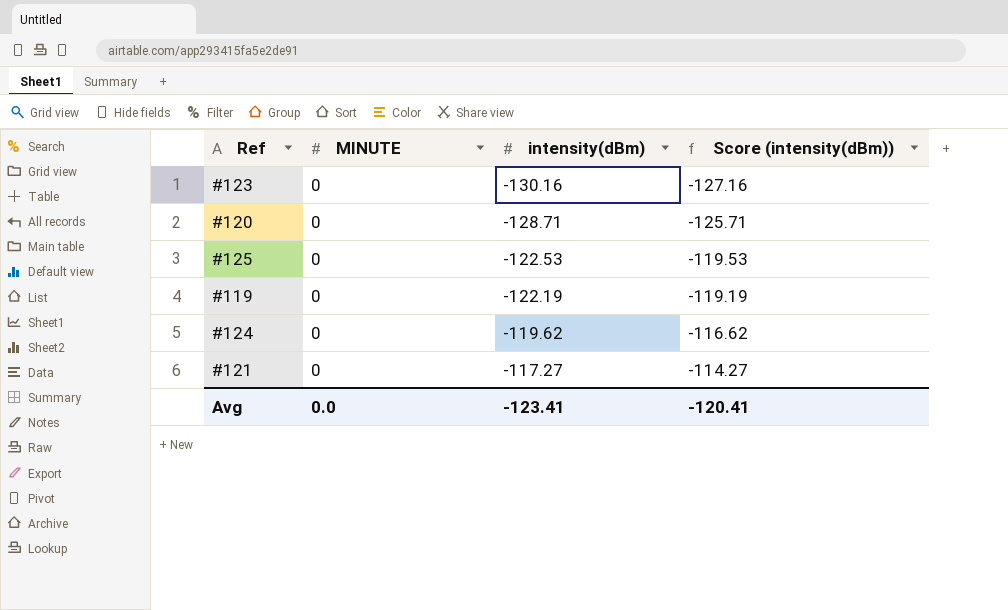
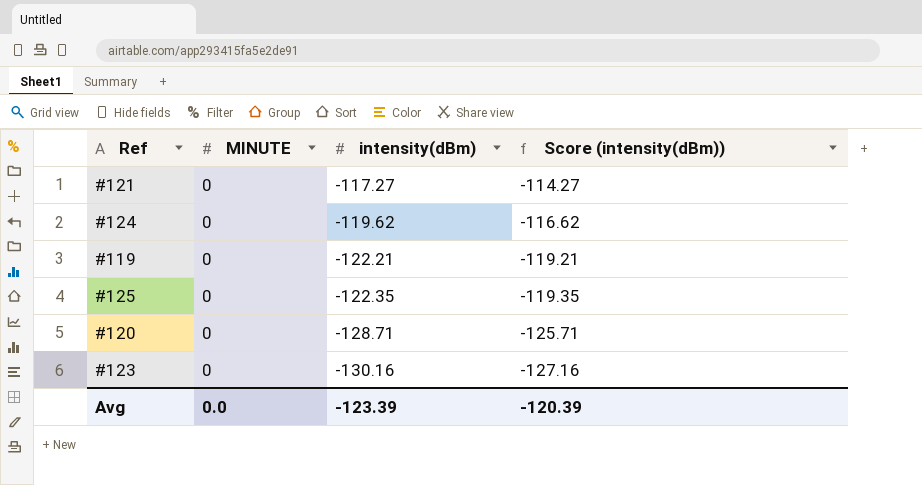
row order: intensity(dBm) ascending -> intensity(dBm) descending
#119 | intensity(dBm): -122.19 -> -122.21
#119 | Score (intensity(dBm)): -119.19 -> -119.21
#125 | intensity(dBm): -122.53 -> -122.35
#125 | Score (intensity(dBm)): -119.53 -> -119.35
Avg | intensity(dBm): -123.41 -> -123.39
Avg | Score (intensity(dBm)): -120.41 -> -120.39

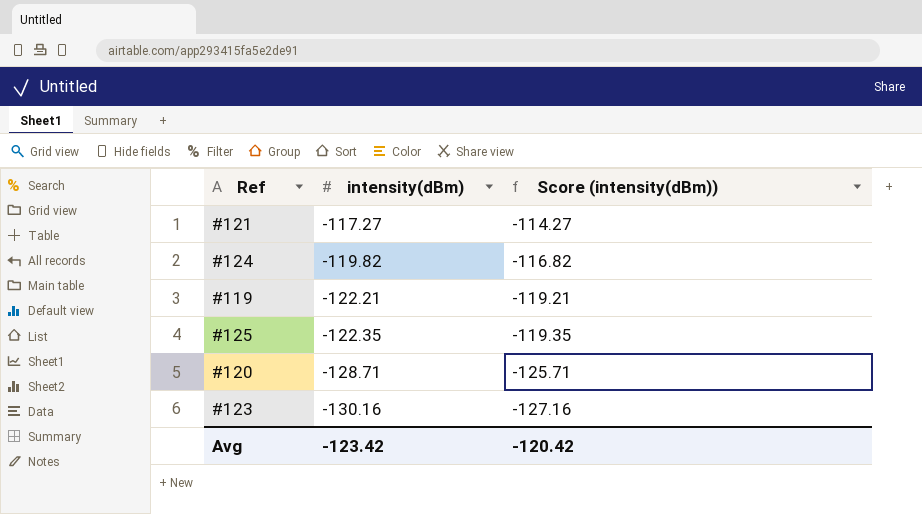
column MINUTE | position: 2 -> none
#124 | intensity(dBm): -119.62 -> -119.82
#124 | Score (intensity(dBm)): -116.62 -> -116.82
Avg | intensity(dBm): -123.39 -> -123.42
Avg | Score (intensity(dBm)): -120.39 -> -120.42

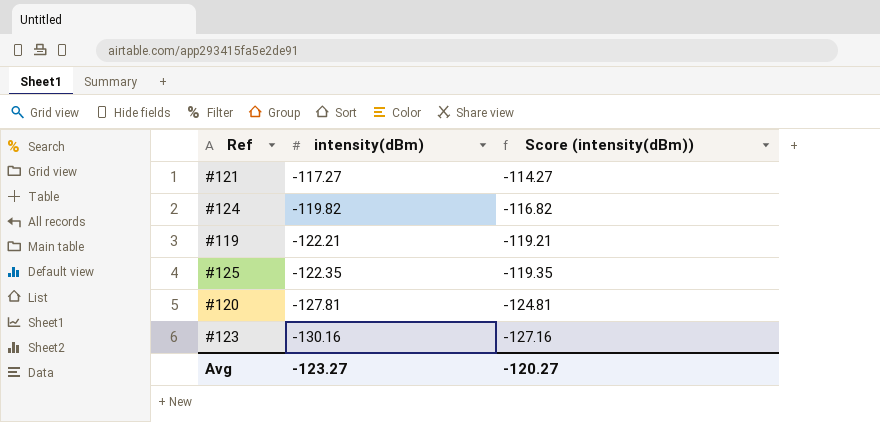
#120 | intensity(dBm): -128.71 -> -127.81
#120 | Score (intensity(dBm)): -125.71 -> -124.81
Avg | intensity(dBm): -123.42 -> -123.27
Avg | Score (intensity(dBm)): -120.42 -> -120.27

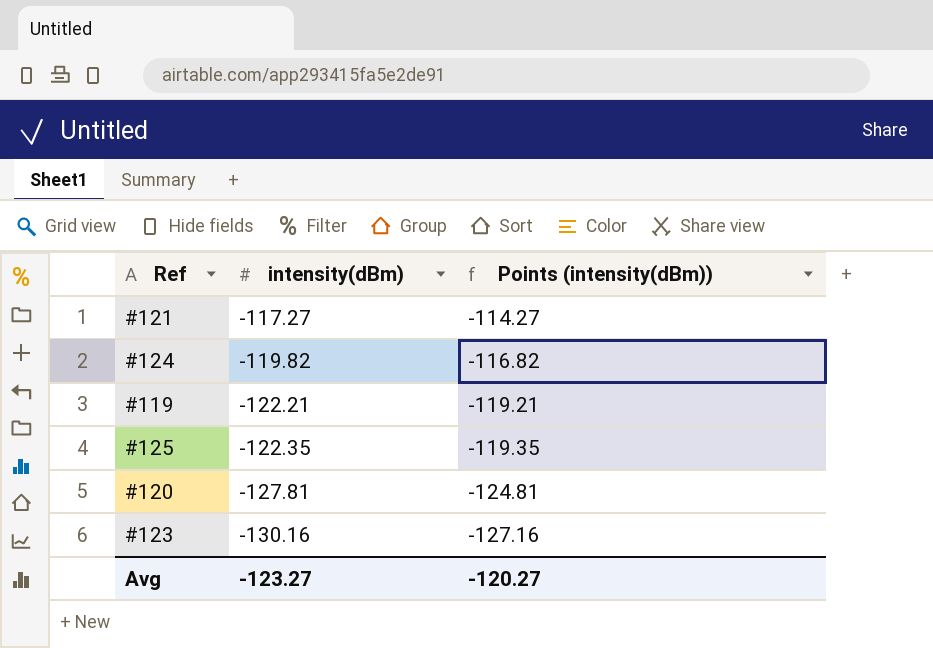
column name: Score (intensity(dBm)) -> Points (intensity(dBm))

